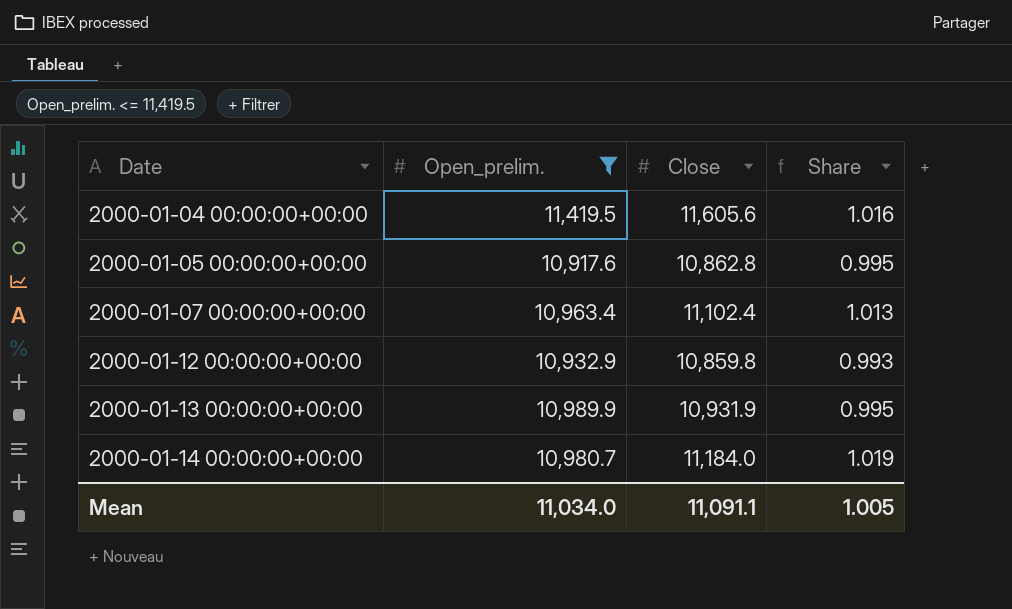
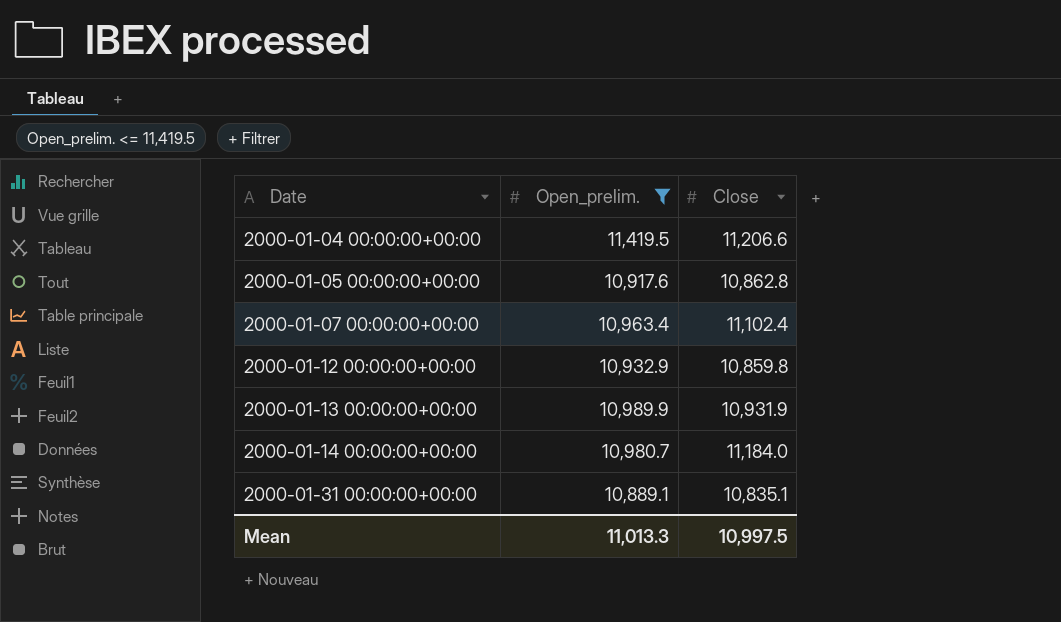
column Share | formula: [Close] / [Open_prelim.] -> none
2000-01-04 00:00:00+00:00 | Close: 11,605.6 -> 11,206.6
row 2000-01-31 00:00:00+00:00: none -> 10,889.1 | 10,835.1
Mean | Open_prelim.: 11,034.0 -> 11,013.3
Mean | Close: 11,091.1 -> 10,997.5

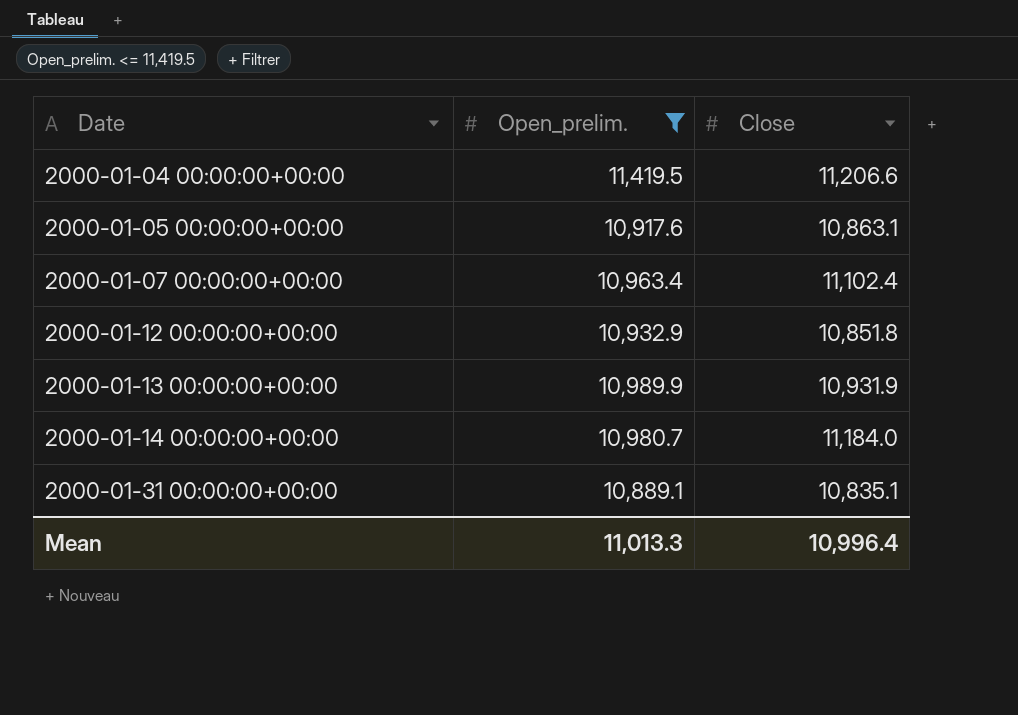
2000-01-05 00:00:00+00:00 | Close: 10,862.8 -> 10,863.1
2000-01-12 00:00:00+00:00 | Close: 10,859.8 -> 10,851.8
Mean | Close: 10,997.5 -> 10,996.4

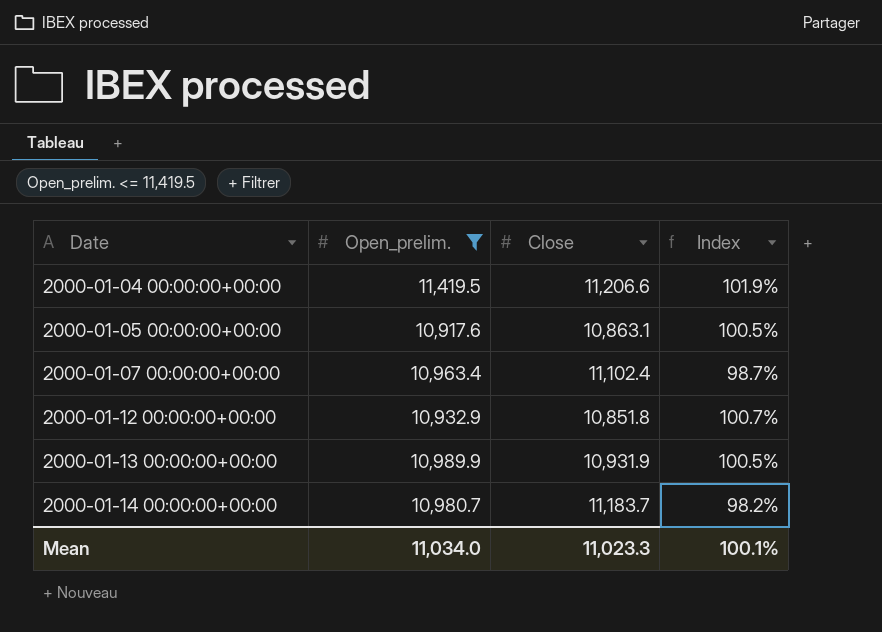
column Index | formula: none -> [Open_prelim.] / [Close]
row 2000-01-31 00:00:00+00:00: 10,889.1 | 10,835.1 -> none
2000-01-14 00:00:00+00:00 | Close: 11,184.0 -> 11,183.7
Mean | Open_prelim.: 11,013.3 -> 11,034.0
Mean | Close: 10,996.4 -> 11,023.3

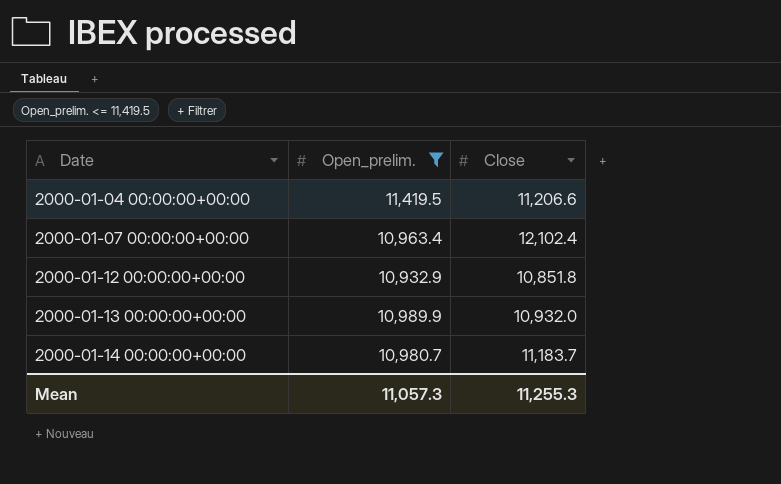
column Index | formula: [Open_prelim.] / [Close] -> none
row 2000-01-05 00:00:00+00:00: 10,917.6 | 10,863.1 | 100.5% -> none
2000-01-07 00:00:00+00:00 | Close: 11,102.4 -> 12,102.4
2000-01-13 00:00:00+00:00 | Close: 10,931.9 -> 10,932.0
Mean | Open_prelim.: 11,034.0 -> 11,057.3
Mean | Close: 11,023.3 -> 11,255.3

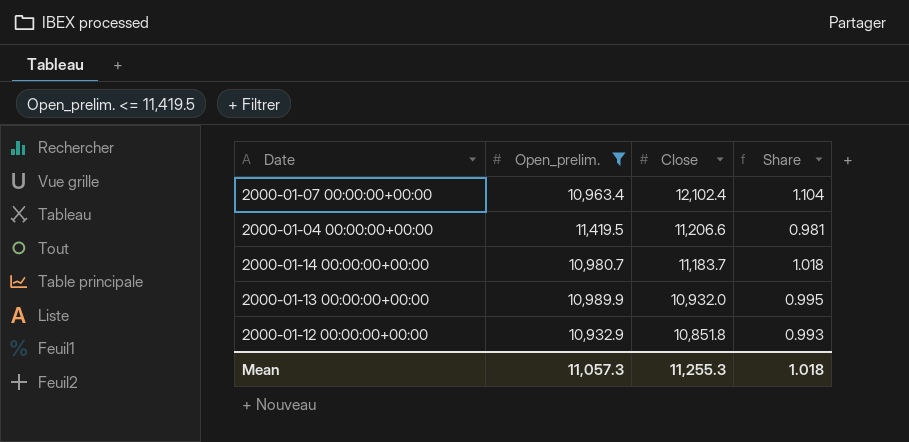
row order: Date ascending -> Close descending
column Share | formula: none -> [Close] / [Open_prelim.]

